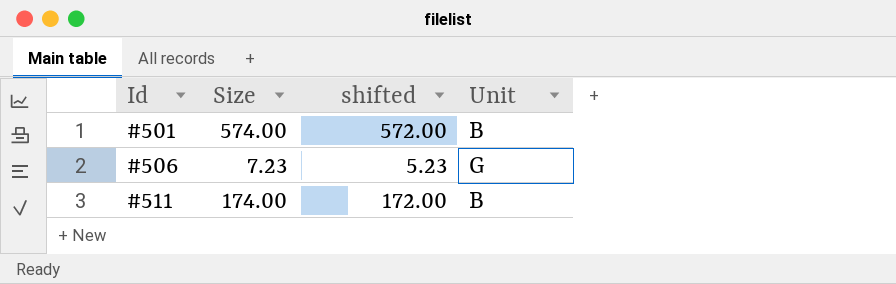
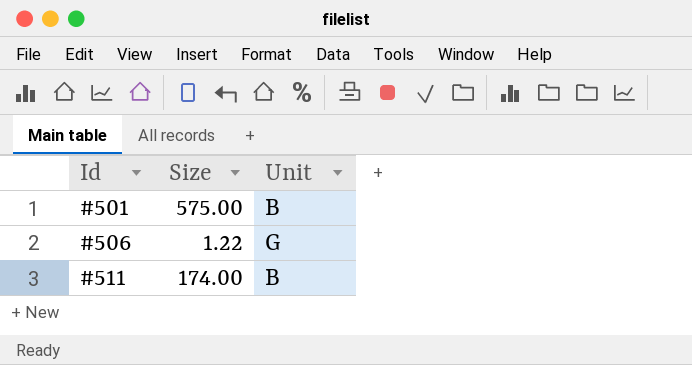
column shifted | formula: [Size] - 2 -> none
#501 | Size: 574.00 -> 575.00
#506 | Size: 7.23 -> 1.22

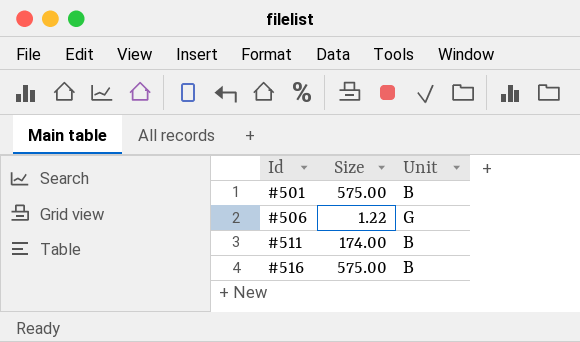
row #516: none -> 575.00 | B

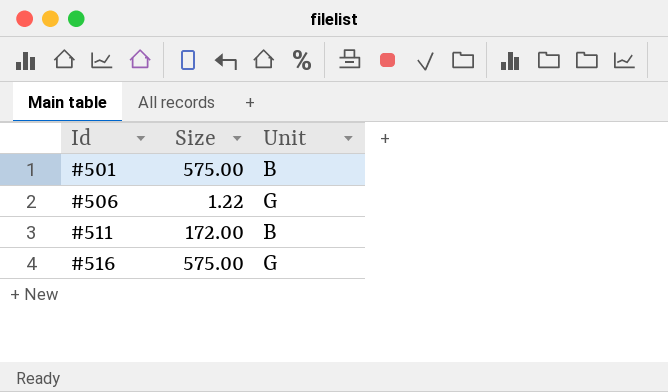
#511 | Size: 174.00 -> 172.00
#516 | Unit: B -> G

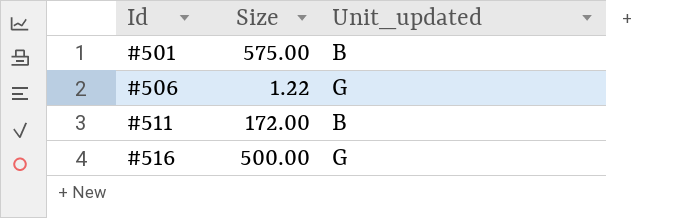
column name: Unit -> Unit_updated
#516 | Size: 575.00 -> 500.00

